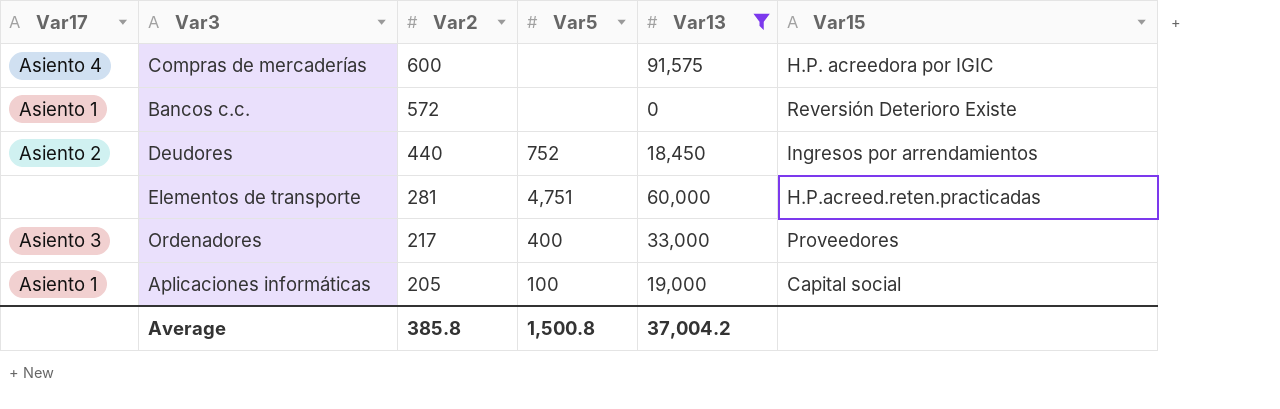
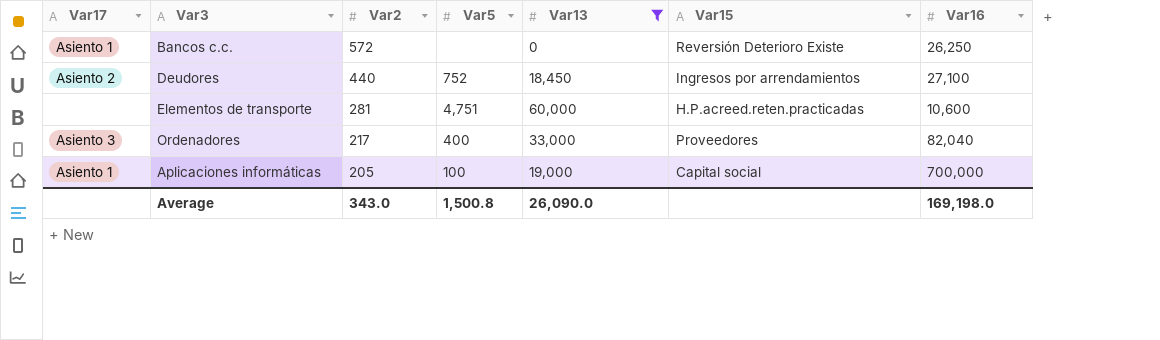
column Var16 | position: none -> 7
row Compras de mercaderías: Asiento 4 | 600 | none | 91,575 | H.P. acreedora por IGIC -> none
Average | Var2: 385.8 -> 343.0
Average | Var13: 37,004.2 -> 26,090.0

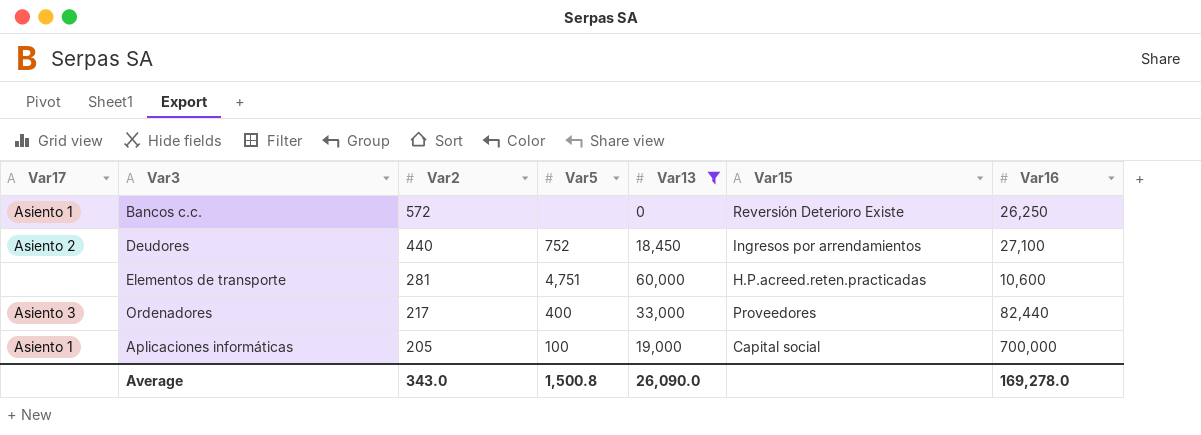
Ordenadores | Var16: 82,040 -> 82,440
Average | Var16: 169,198.0 -> 169,278.0

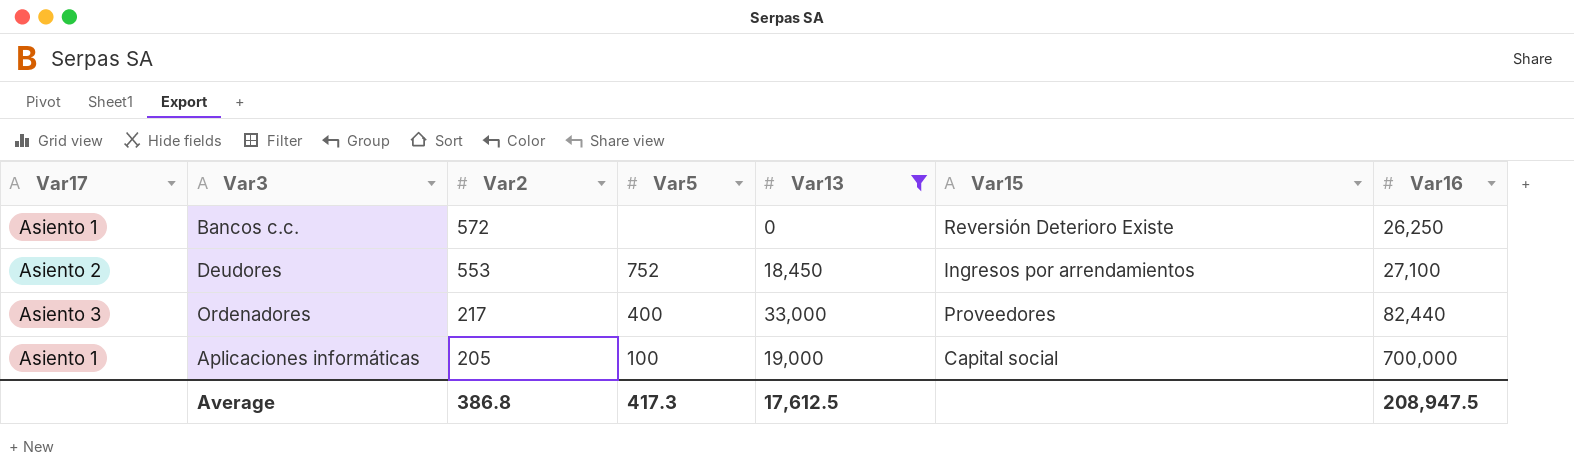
row Elementos de transporte: none | 281 | 4,751 | 60,000 | H.P.acreed.reten.practicadas | 10,600 -> none
Deudores | Var2: 440 -> 553
Average | Var2: 343.0 -> 386.8
Average | Var5: 1,500.8 -> 417.3
Average | Var13: 26,090.0 -> 17,612.5
Average | Var16: 169,278.0 -> 208,947.5

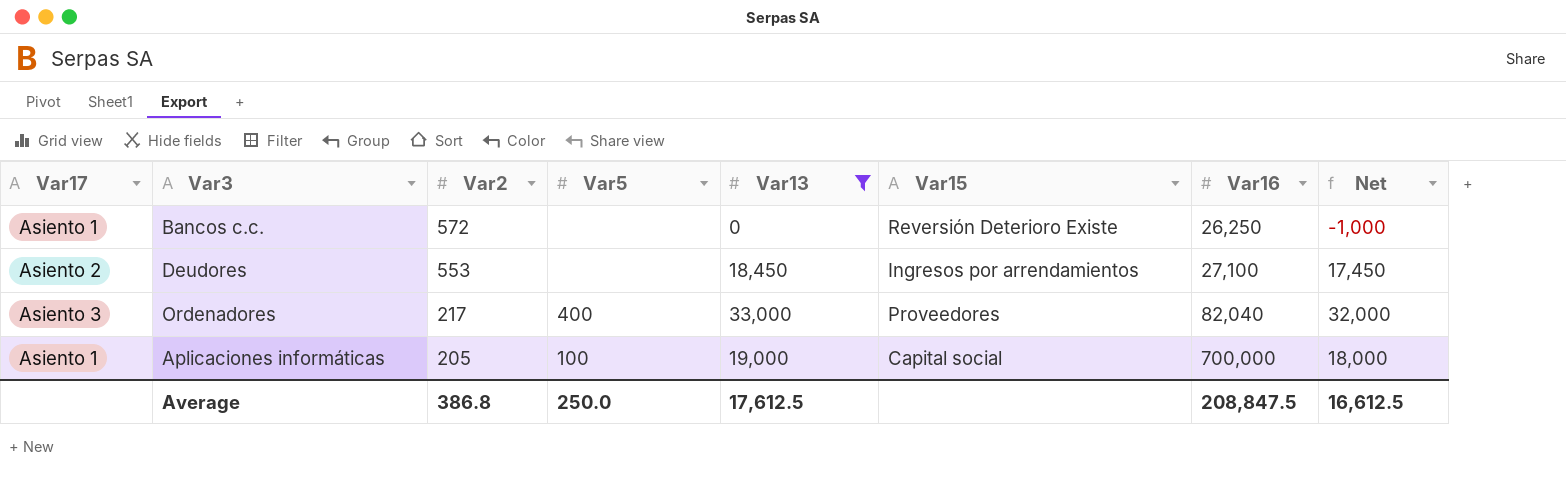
column Net | formula: none -> [Var13] - 1000
Deudores | Var5: 752 -> none
Ordenadores | Var16: 82,440 -> 82,040
Average | Var5: 417.3 -> 250.0
Average | Var16: 208,947.5 -> 208,847.5

